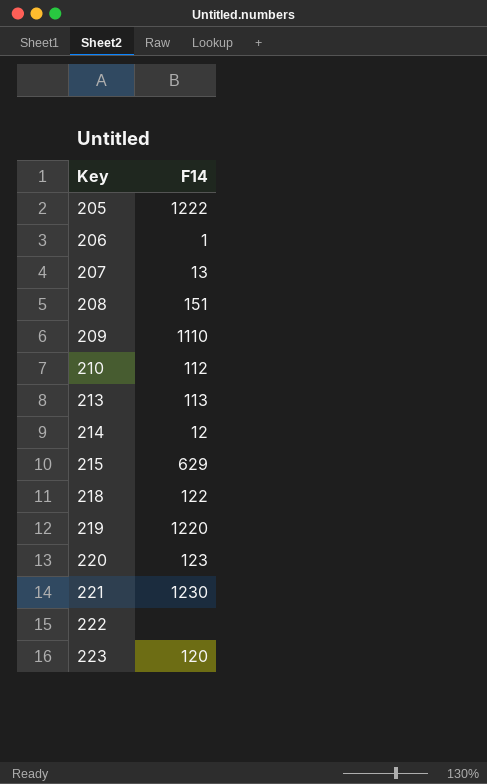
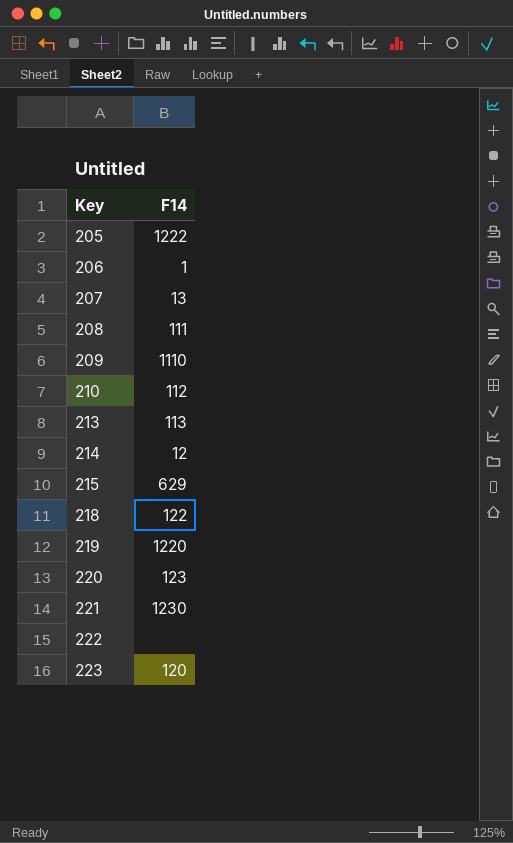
208 | F14: 151 -> 111

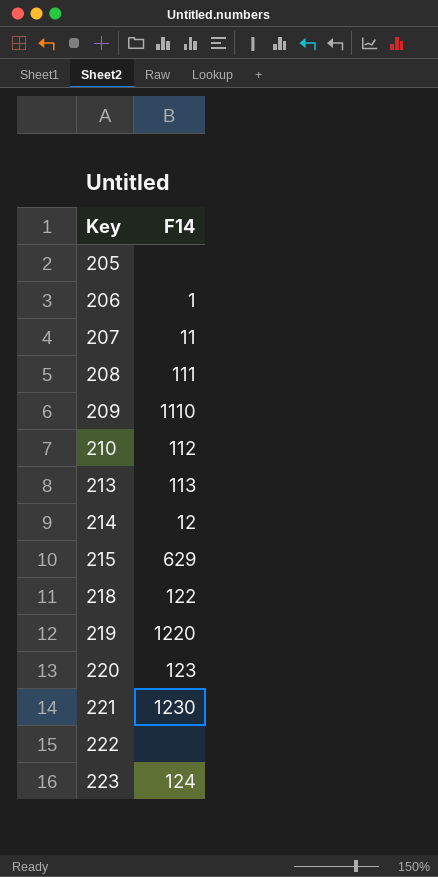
205 | F14: 1222 -> none
207 | F14: 13 -> 11
223 | F14: 120 -> 124

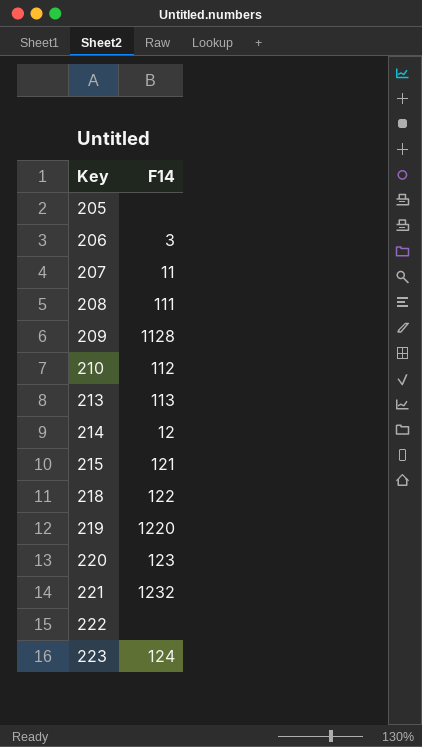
206 | F14: 1 -> 3
209 | F14: 1110 -> 1128
215 | F14: 629 -> 121
221 | F14: 1230 -> 1232

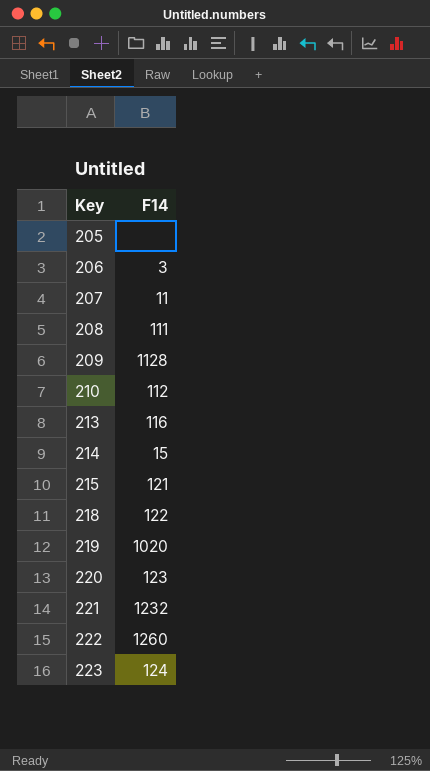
213 | F14: 113 -> 116
214 | F14: 12 -> 15
219 | F14: 1220 -> 1020
222 | F14: none -> 1260

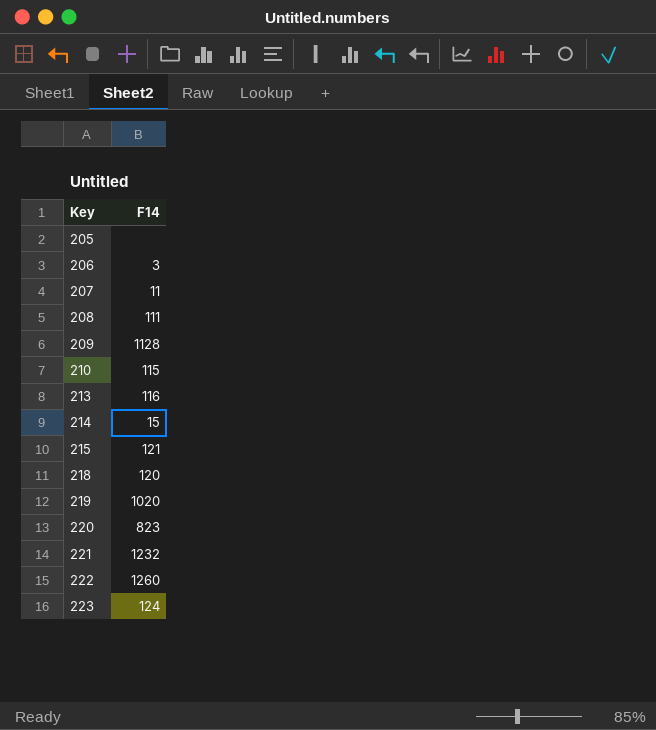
210 | F14: 112 -> 115
218 | F14: 122 -> 120
220 | F14: 123 -> 823

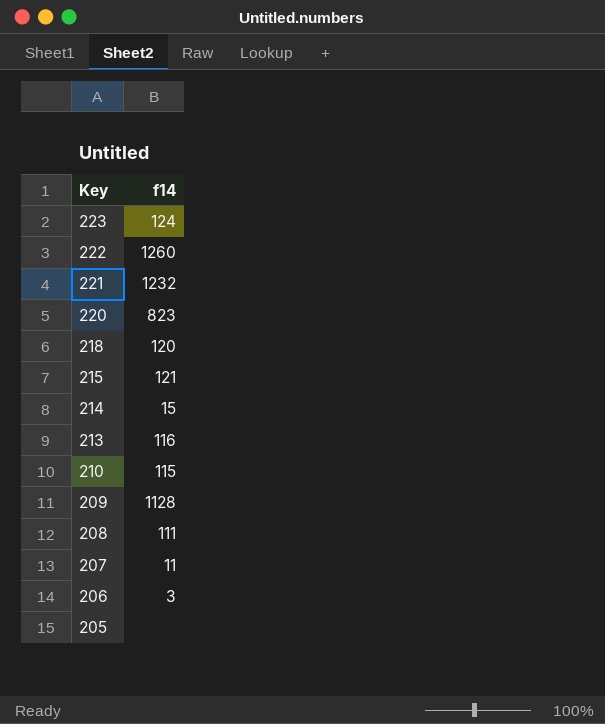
row order: Key ascending -> Key descending
column name: F14 -> f14
row 219: 1020 -> none

